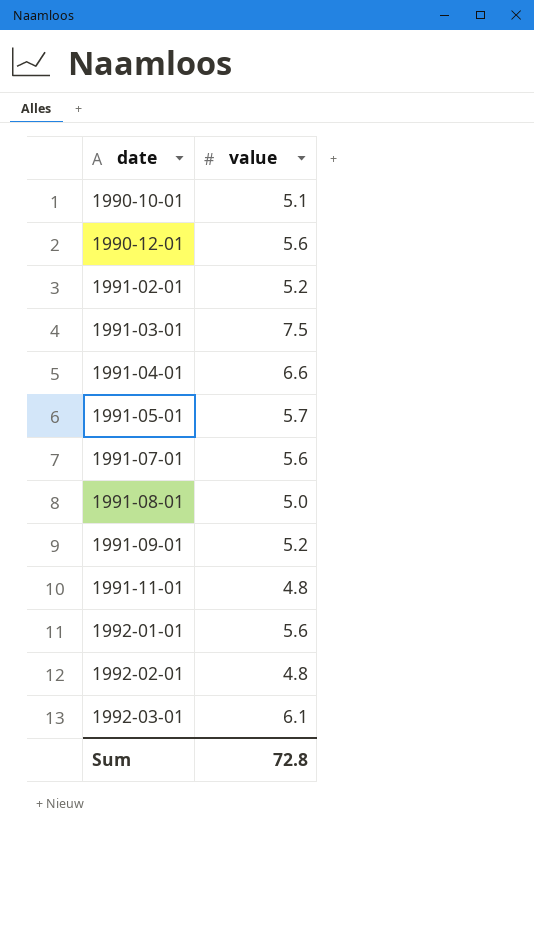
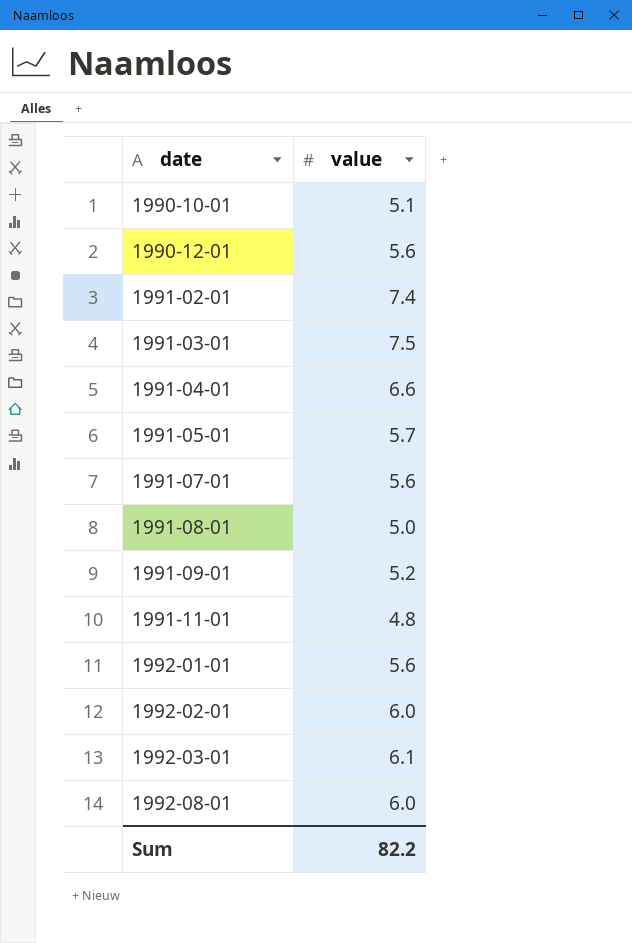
1991-02-01 | value: 5.2 -> 7.4
1992-02-01 | value: 4.8 -> 6.0
row 1992-08-01: none -> 6.0
Sum | value: 72.8 -> 82.2

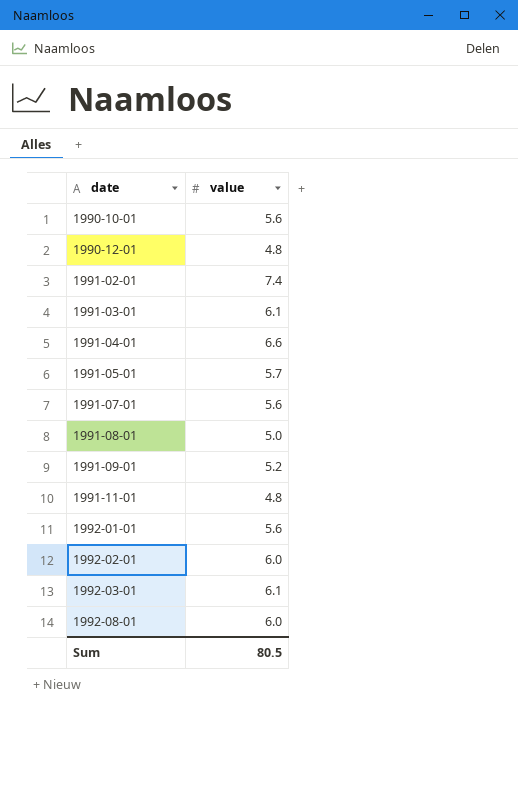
1990-10-01 | value: 5.1 -> 5.6
1990-12-01 | value: 5.6 -> 4.8
1991-03-01 | value: 7.5 -> 6.1
Sum | value: 82.2 -> 80.5

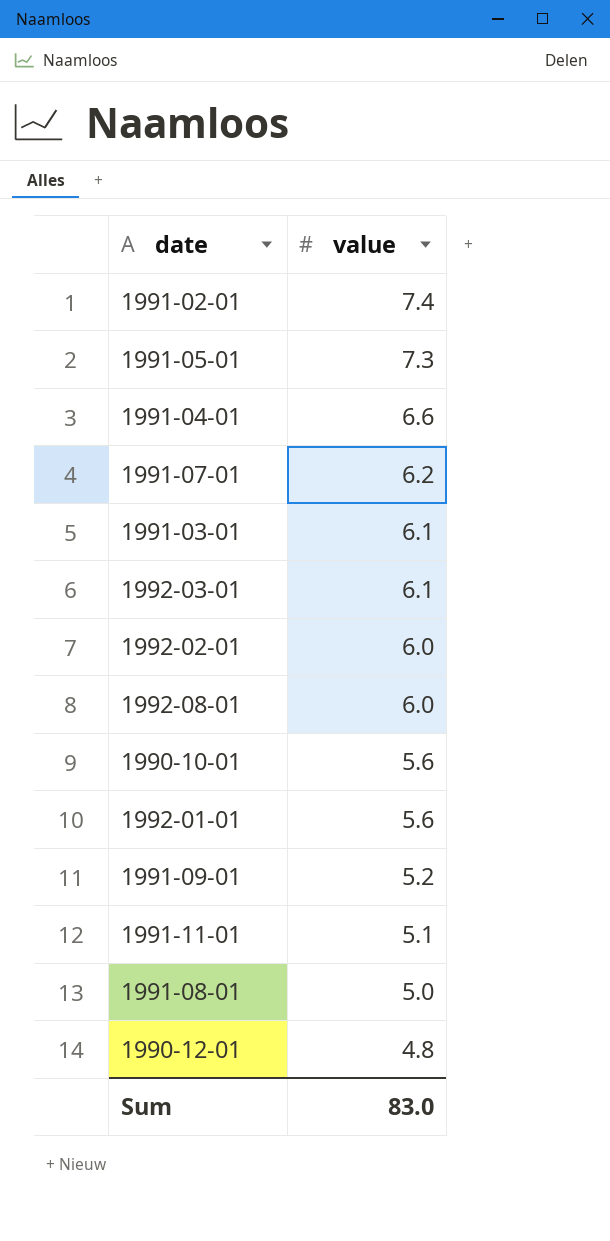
row order: date ascending -> value descending
1991-05-01 | value: 5.7 -> 7.3
1991-07-01 | value: 5.6 -> 6.2
1991-11-01 | value: 4.8 -> 5.1
Sum | value: 80.5 -> 83.0

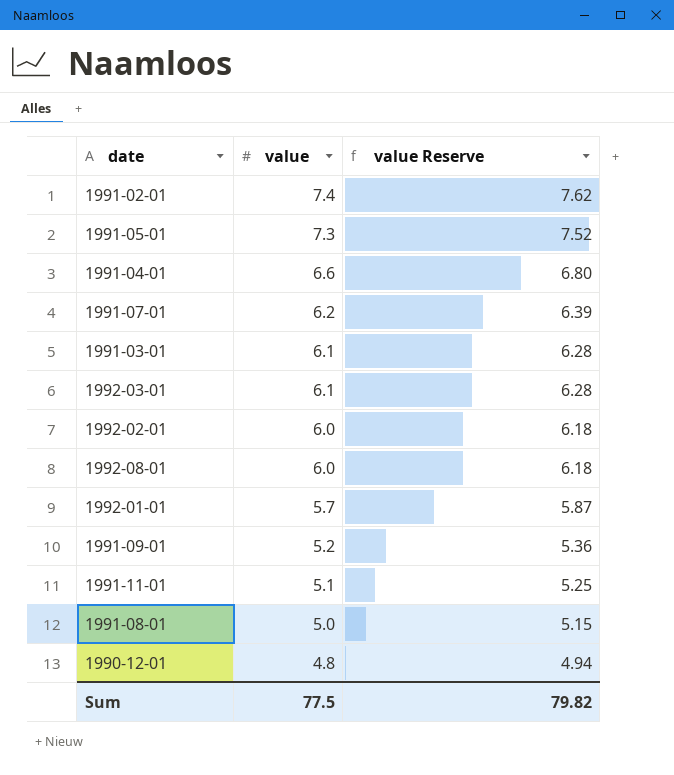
column value Reserve | formula: none -> [value] * 1.03
row 1990-10-01: 5.6 -> none
1992-01-01 | value: 5.6 -> 5.7
Sum | value: 83.0 -> 77.5

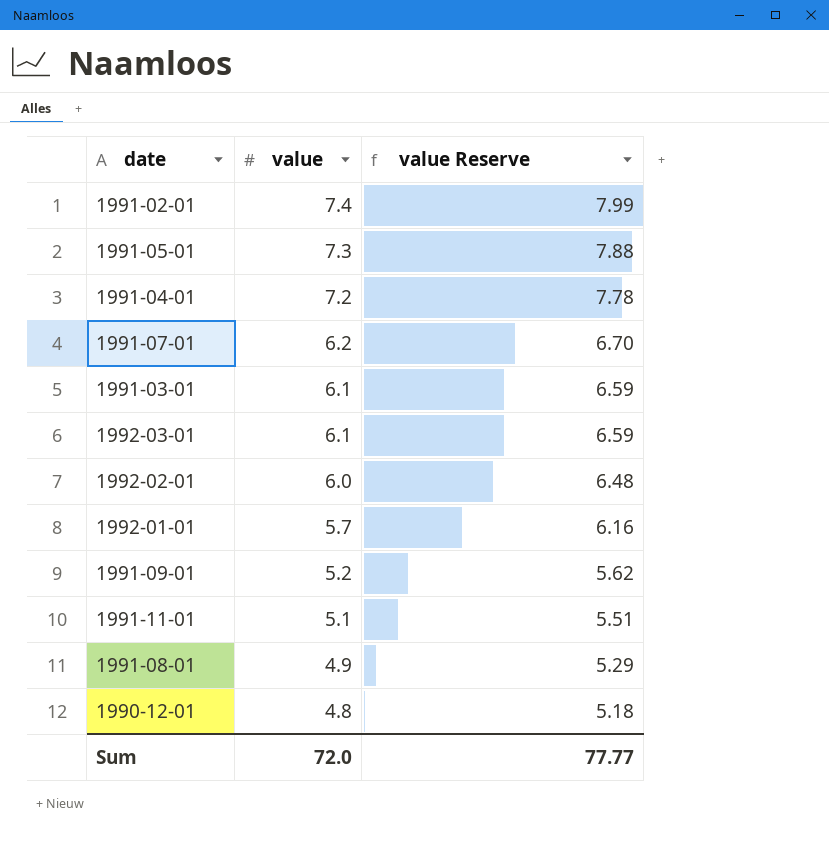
column value Reserve | formula: [value] * 1.03 -> [value] * 1.08
row 1992-08-01: 6.0 | 6.18 -> none
1991-04-01 | value: 6.6 -> 7.2
1991-08-01 | value: 5.0 -> 4.9
Sum | value: 77.5 -> 72.0
Sum | value Reserve: 79.82 -> 77.77

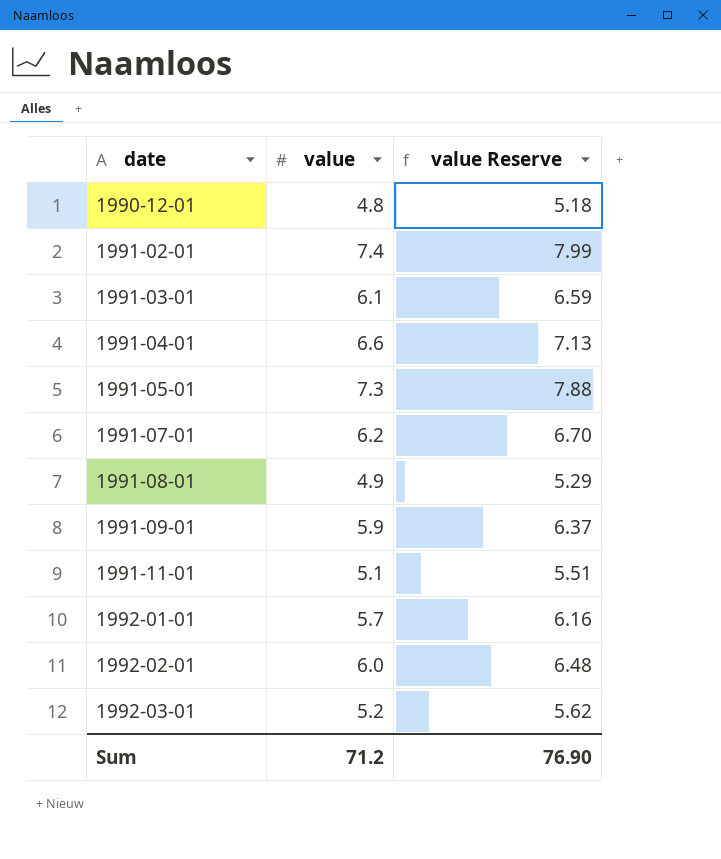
row order: value descending -> date ascending
1991-04-01 | value: 7.2 -> 6.6
1991-04-01 | value Reserve: 7.78 -> 7.13
1991-09-01 | value: 5.2 -> 5.9
1991-09-01 | value Reserve: 5.62 -> 6.37
1992-03-01 | value: 6.1 -> 5.2
1992-03-01 | value Reserve: 6.59 -> 5.62
Sum | value: 72.0 -> 71.2
Sum | value Reserve: 77.77 -> 76.90

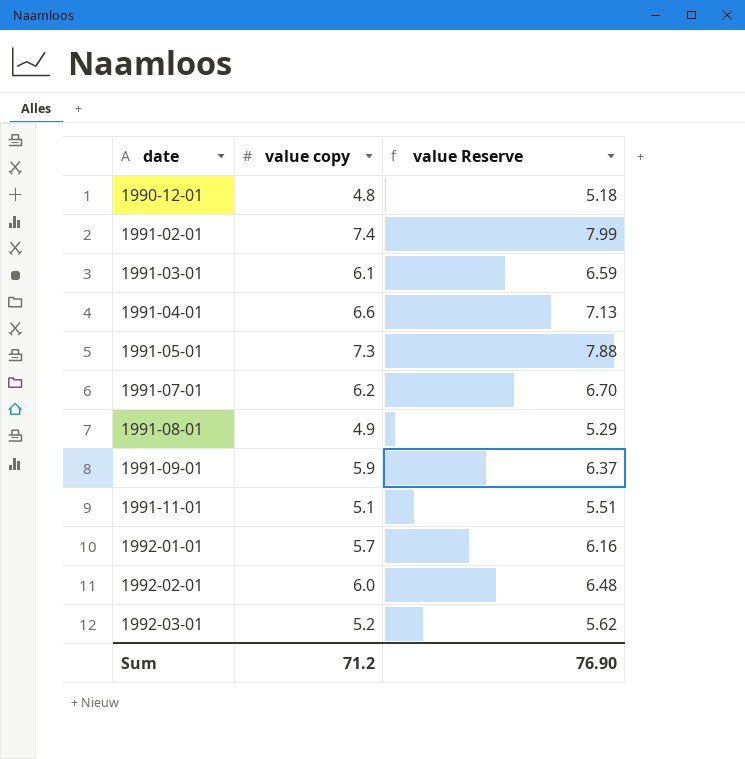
column name: value -> value copy

